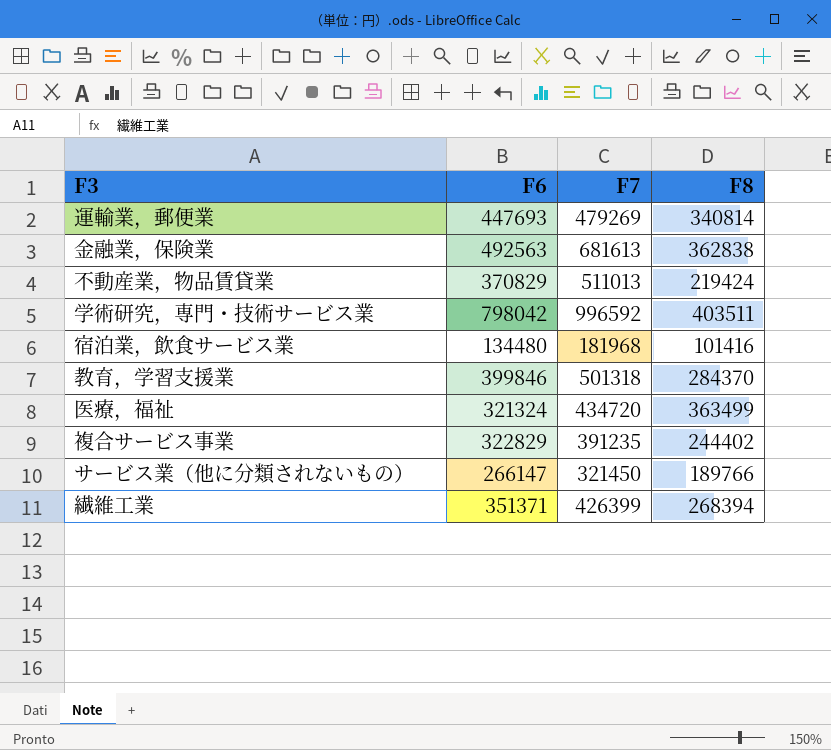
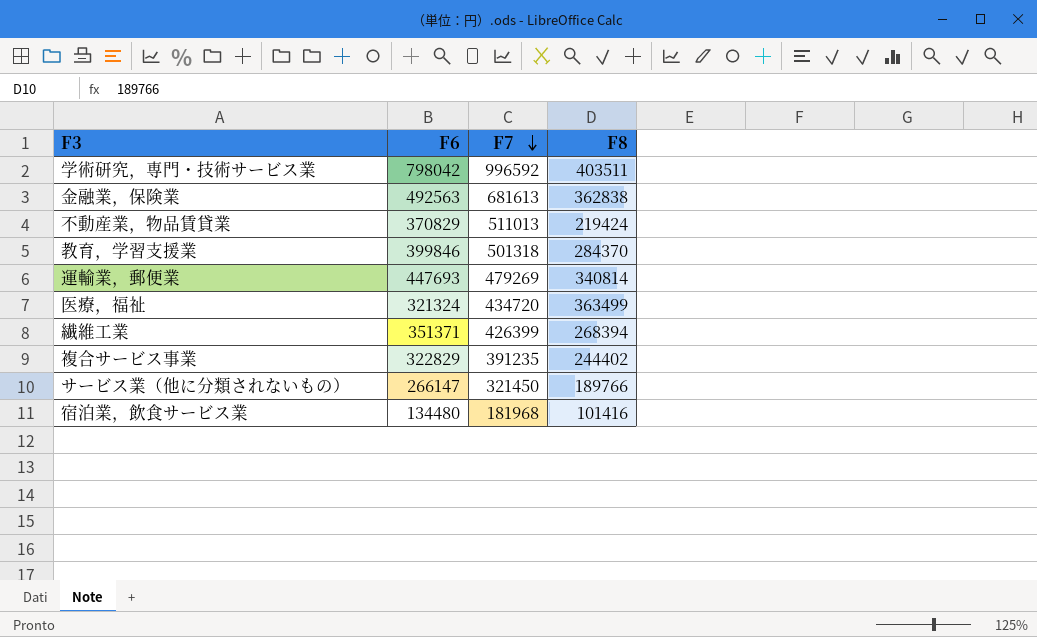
row order: none -> F7 descending

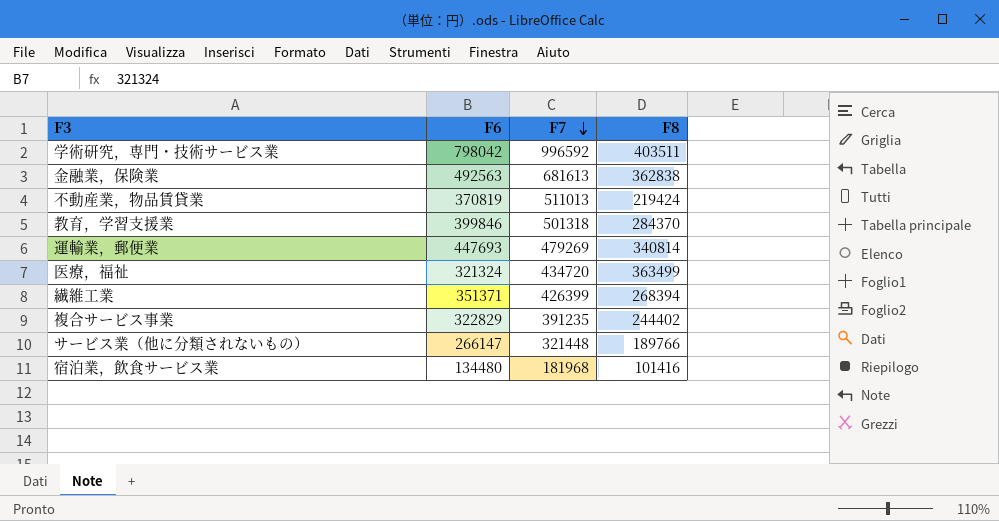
不動産業，物品賃貸業 | F6: 370829 -> 370819
サービス業（他に分類されないもの） | F7: 321450 -> 321448

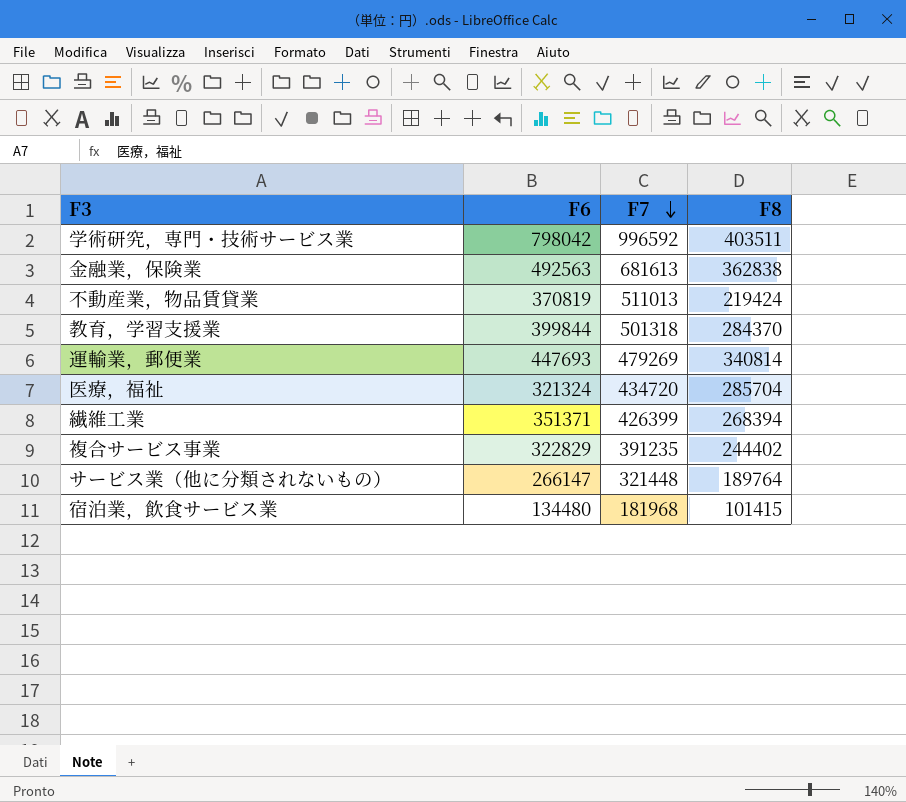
教育，学習支援業 | F6: 399846 -> 399844
医療，福祉 | F8: 363499 -> 285704
サービス業（他に分類されないもの） | F8: 189766 -> 189764
宿泊業，飲食サービス業 | F8: 101416 -> 101415

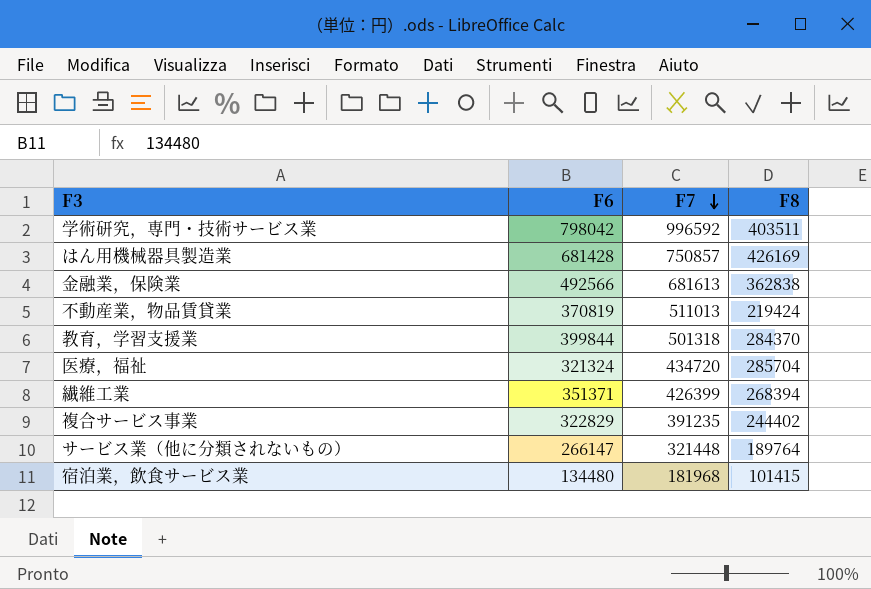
row 運輸業，郵便業: 447693 | 479269 | 340814 -> none
row はん用機械器具製造業: none -> 681428 | 750857 | 426169
金融業，保険業 | F6: 492563 -> 492566

